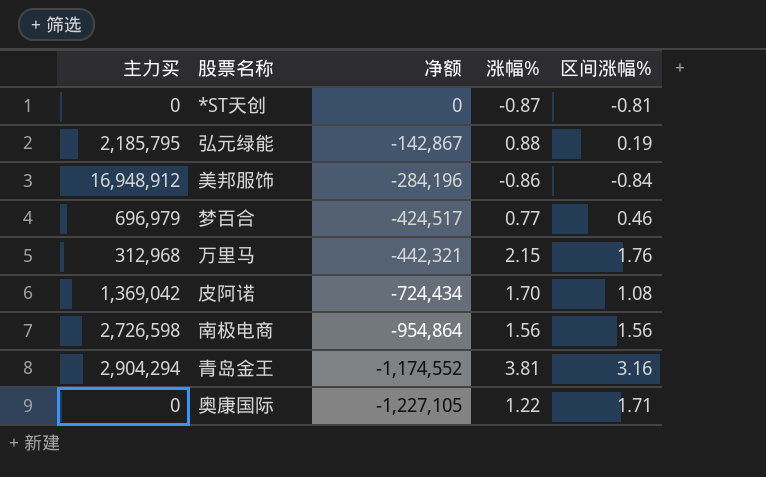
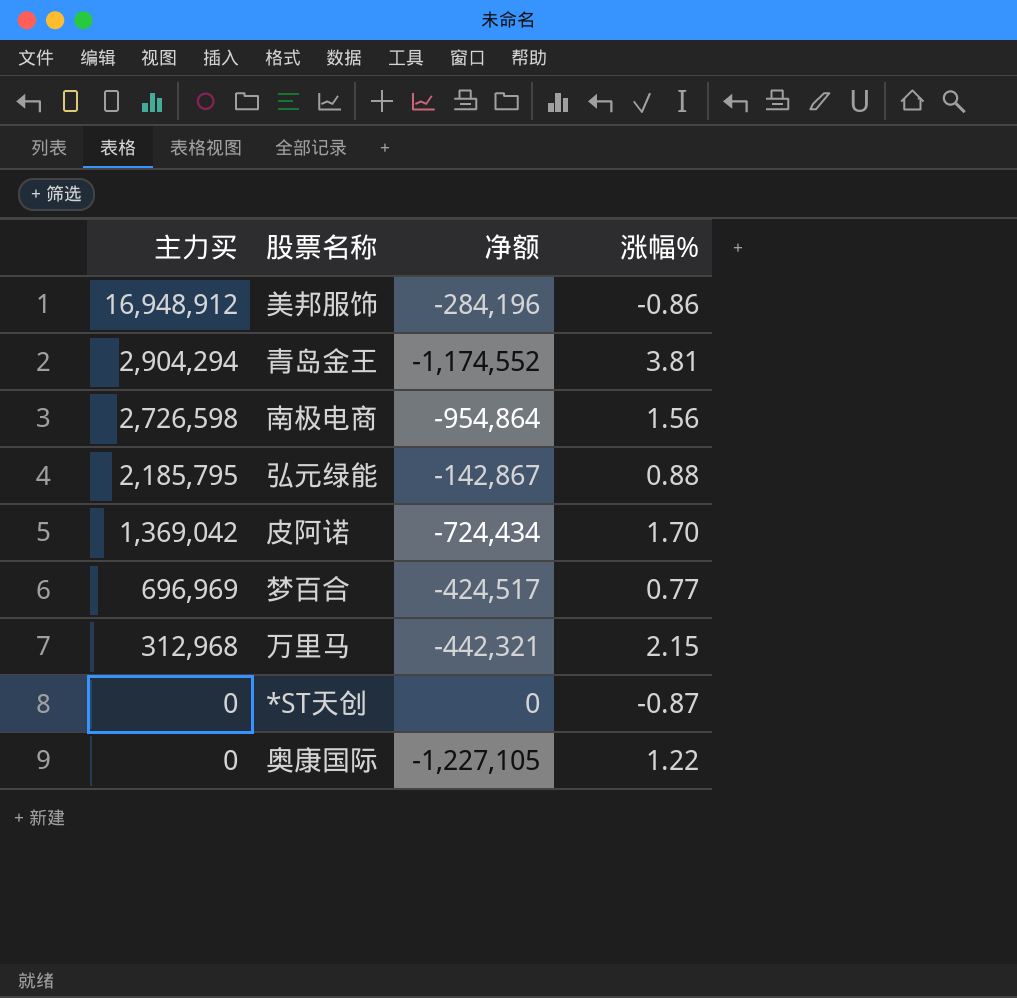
row order: 净额 descending -> 主力买 descending
column 区间涨幅% | position: 5 -> none
梦百合 | 主力买: 696,979 -> 696,969

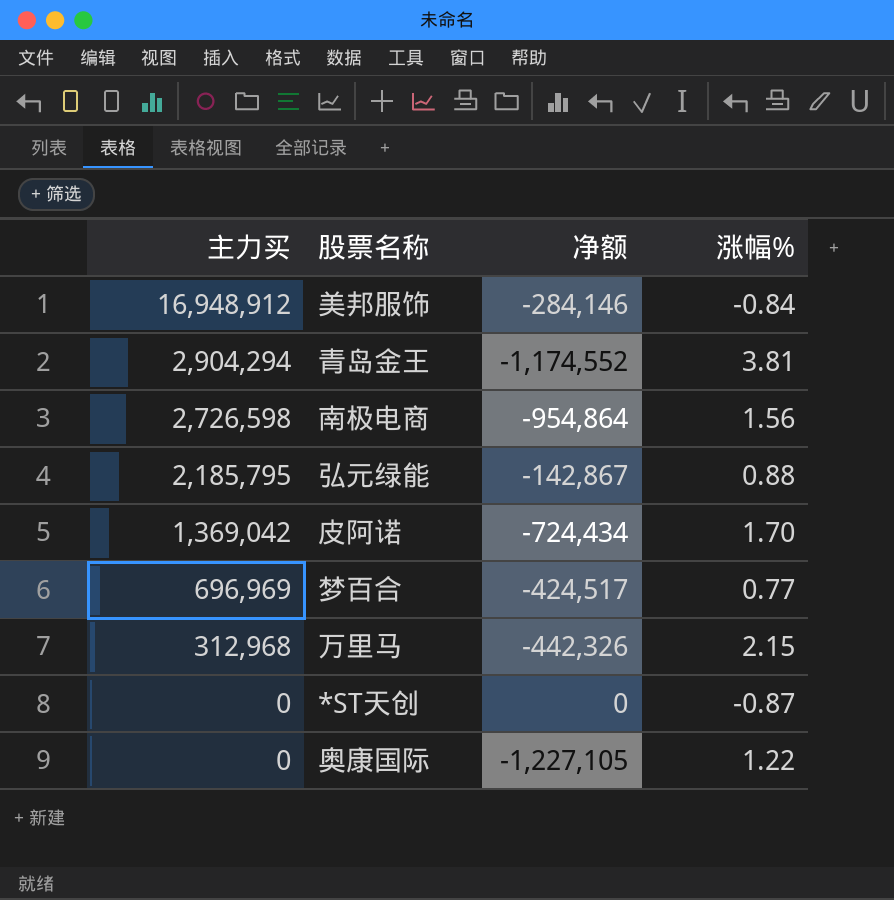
美邦服饰 | 净额: -284,196 -> -284,146
美邦服饰 | 涨幅%: -0.86 -> -0.84
万里马 | 净额: -442,321 -> -442,326

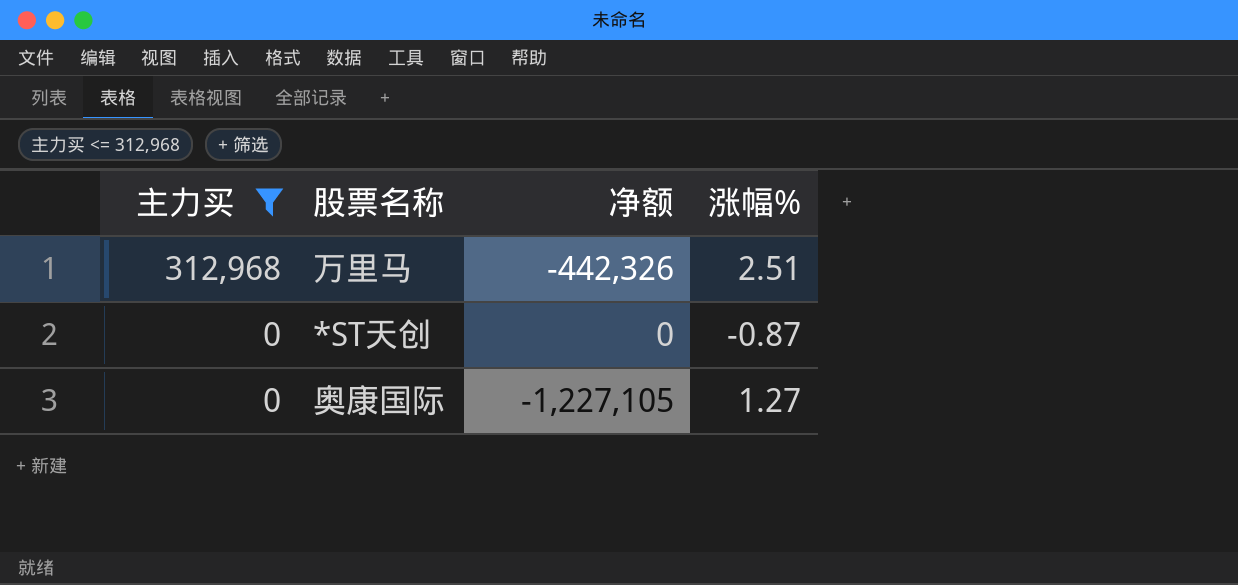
filter: none -> 主力买 <= 312,968
万里马 | 涨幅%: 2.15 -> 2.51
奥康国际 | 涨幅%: 1.22 -> 1.27

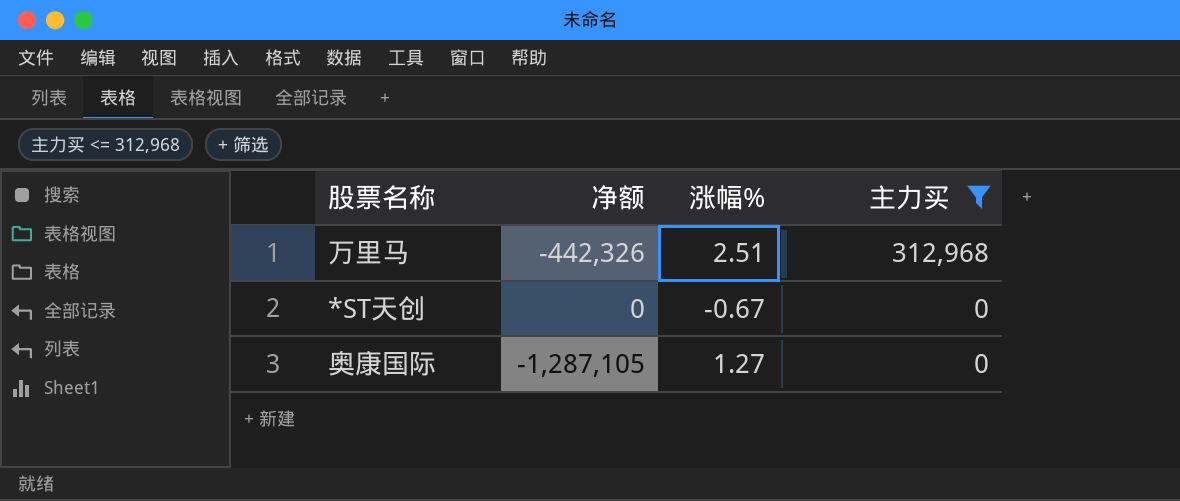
column 主力买 | position: 1 -> 4
*ST天创 | 涨幅%: -0.87 -> -0.67
奥康国际 | 净额: -1,227,105 -> -1,287,105

